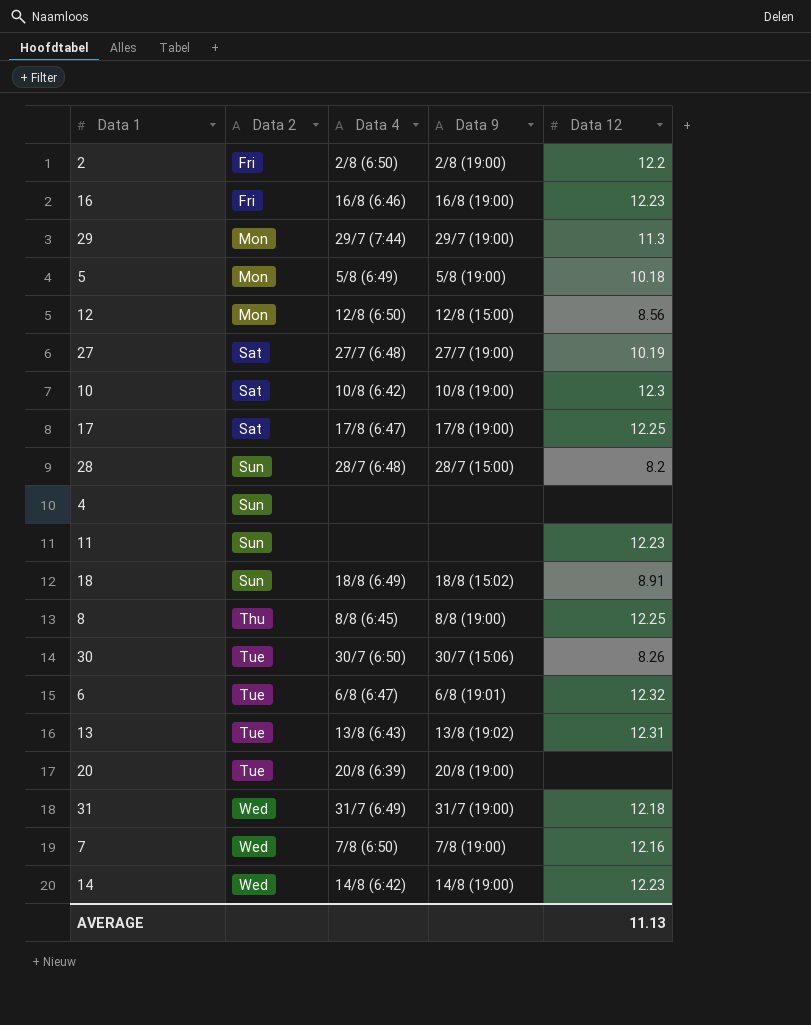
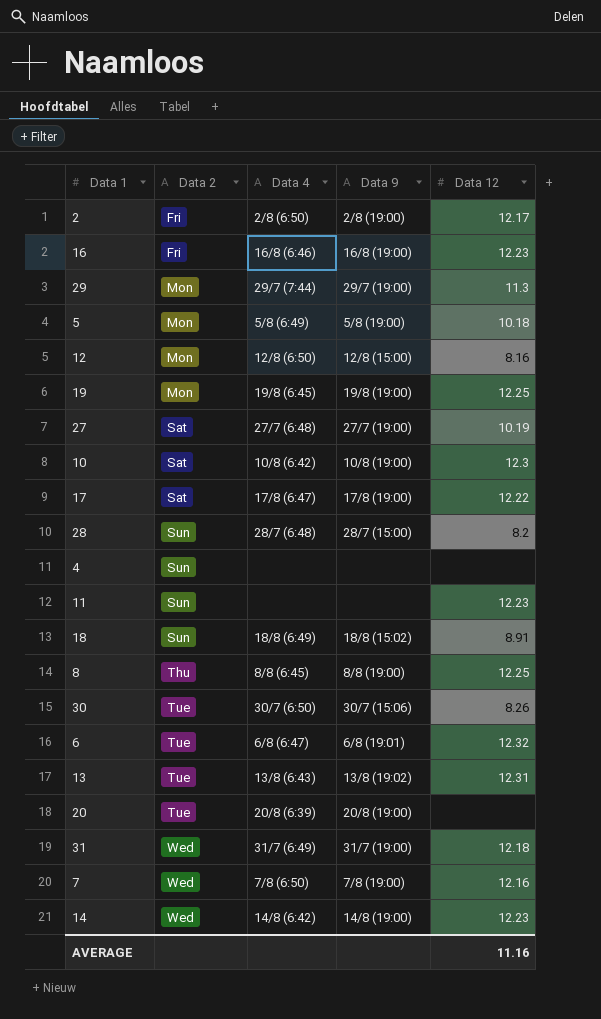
2 | Data 12: 12.2 -> 12.17
12 | Data 12: 8.56 -> 8.16
row 19: none -> Mon | 19/8 (6:45) | 19/8 (19:00) | 12.25
17 | Data 12: 12.25 -> 12.22
AVERAGE | Data 12: 11.13 -> 11.16

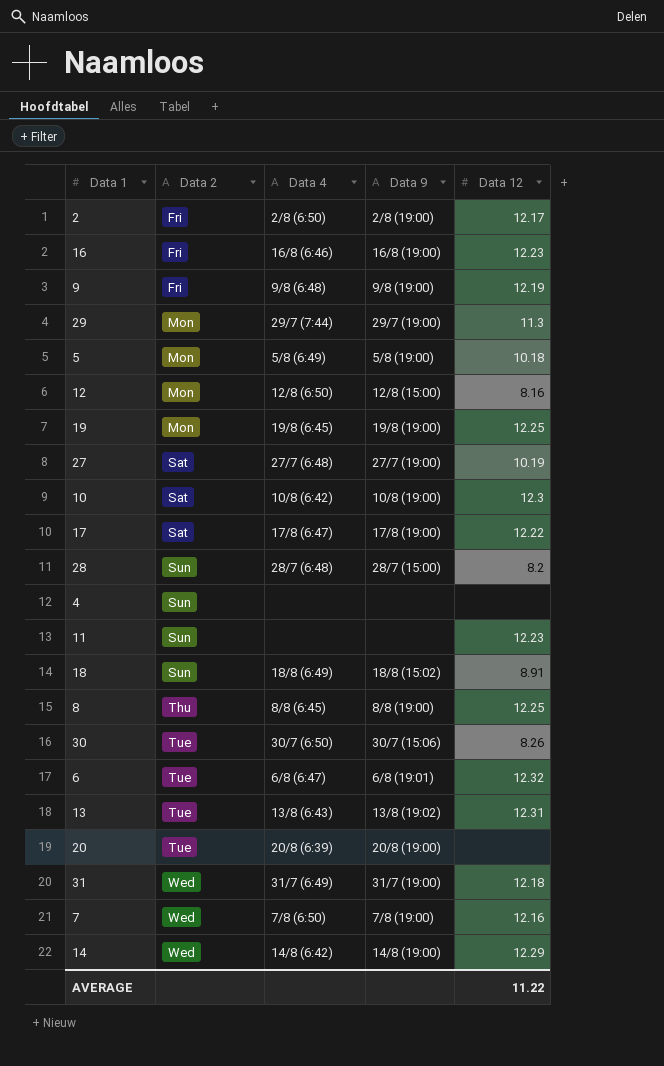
row 9: none -> Fri | 9/8 (6:48) | 9/8 (19:00) | 12.19
14 | Data 12: 12.23 -> 12.29
AVERAGE | Data 12: 11.16 -> 11.22

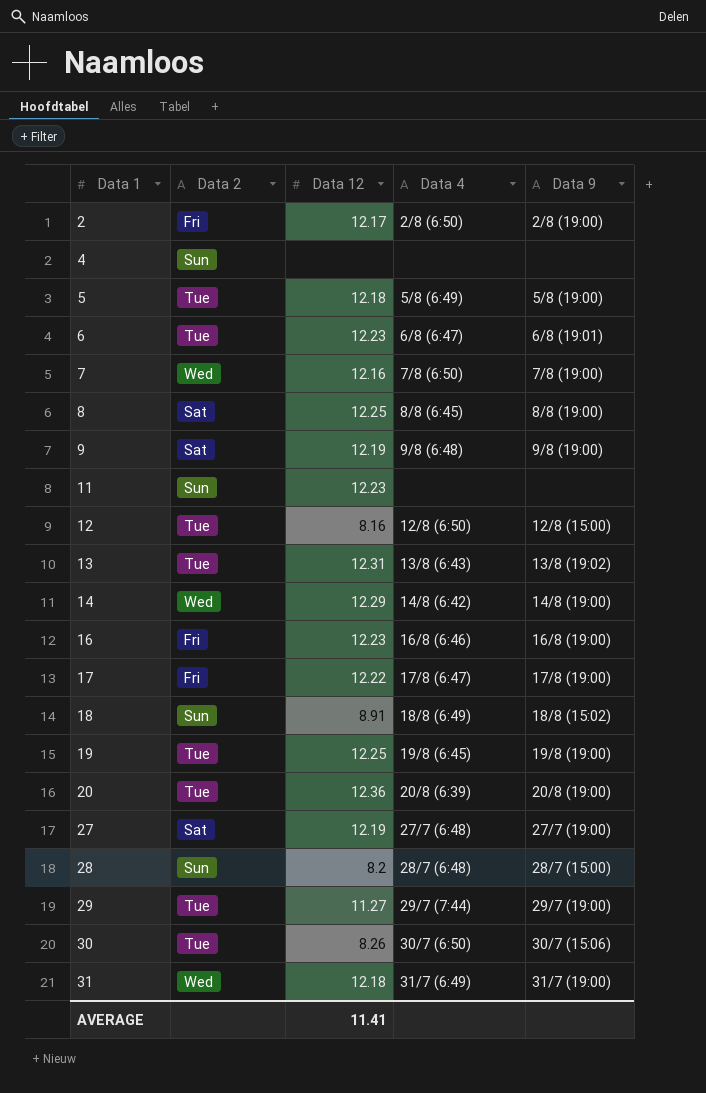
row order: Data 2 ascending -> Data 1 ascending
column Data 12 | position: 5 -> 3
row 10: Sat | 10/8 (6:42) | 10/8 (19:00) | 12.3 -> none
5 | Data 2: Mon -> Tue
5 | Data 12: 10.18 -> 12.18
6 | Data 12: 12.32 -> 12.23
8 | Data 2: Thu -> Sat
9 | Data 2: Fri -> Sat
12 | Data 2: Mon -> Tue
17 | Data 2: Sat -> Fri
19 | Data 2: Mon -> Tue
20 | Data 12: none -> 12.36
27 | Data 12: 10.19 -> 12.19
29 | Data 2: Mon -> Tue
29 | Data 12: 11.3 -> 11.27
AVERAGE | Data 12: 11.22 -> 11.41

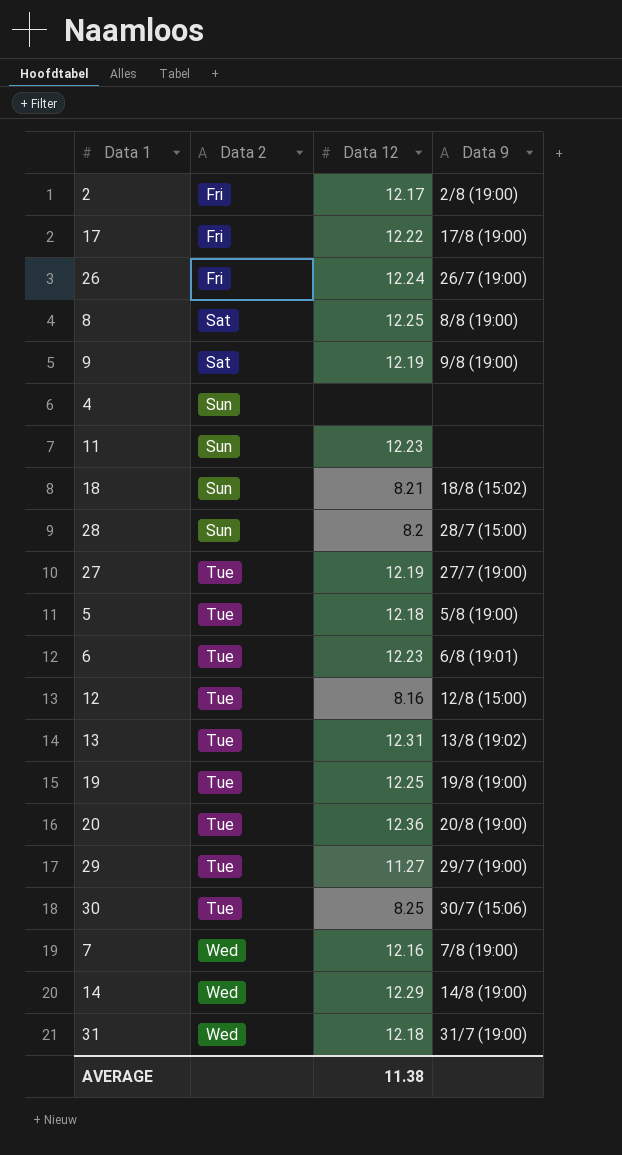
row order: Data 1 ascending -> Data 2 ascending
column Data 4 | position: 4 -> none
row 16: Fri | 12.23 | 16/8 (6:46) | 16/8 (19:00) -> none
row 26: none -> Fri | 12.24 | 26/7 (19:00)
18 | Data 12: 8.91 -> 8.21
27 | Data 2: Sat -> Tue
30 | Data 12: 8.26 -> 8.25
AVERAGE | Data 12: 11.41 -> 11.38

